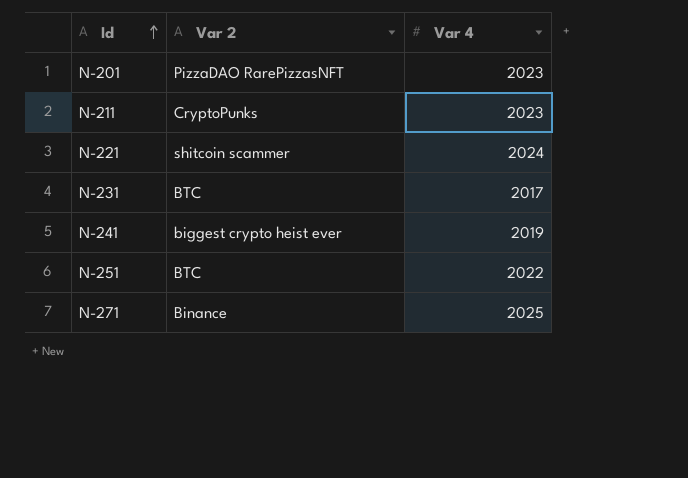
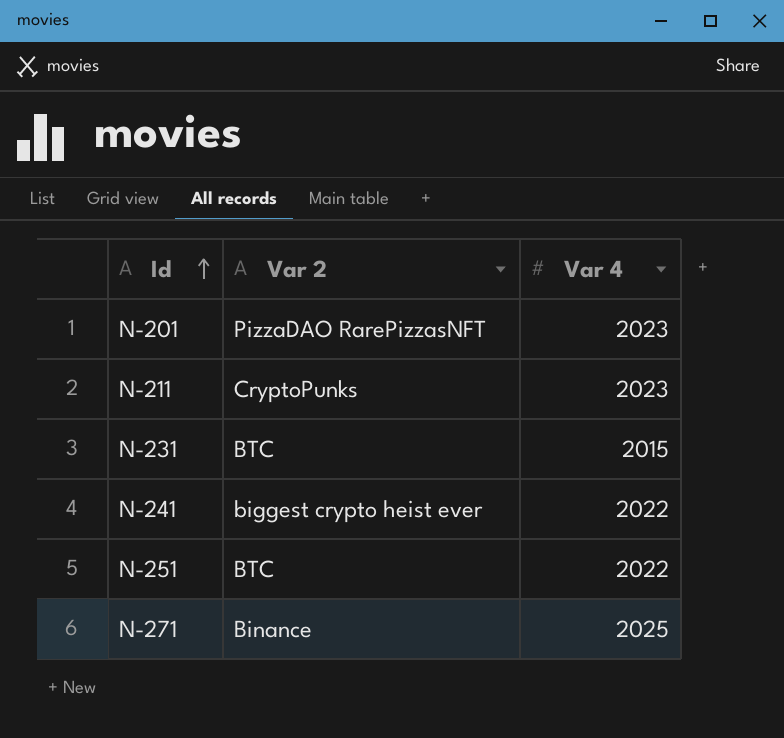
row N-221: shitcoin scammer | 2024 -> none
N-231 | Var 4: 2017 -> 2015
N-241 | Var 4: 2019 -> 2022

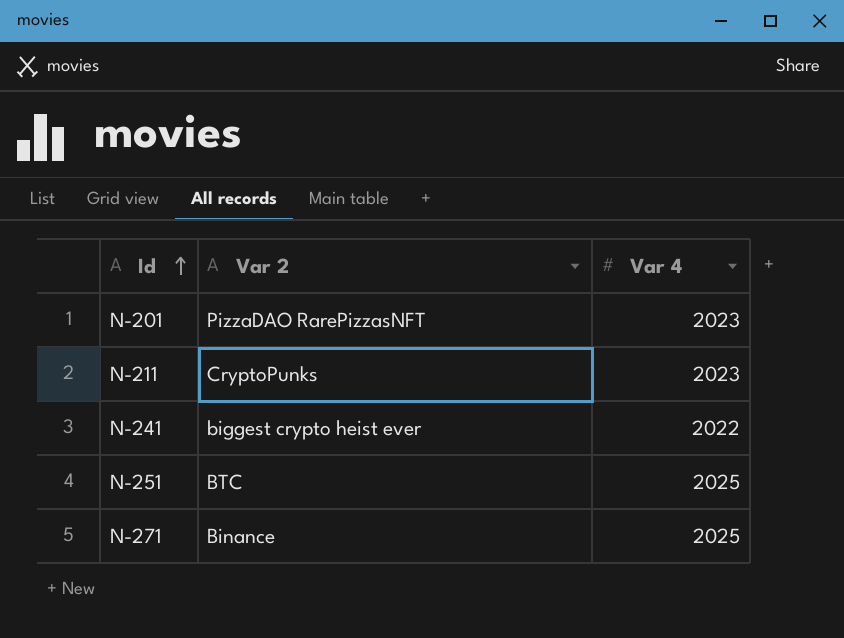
row N-231: BTC | 2015 -> none
N-251 | Var 4: 2022 -> 2025

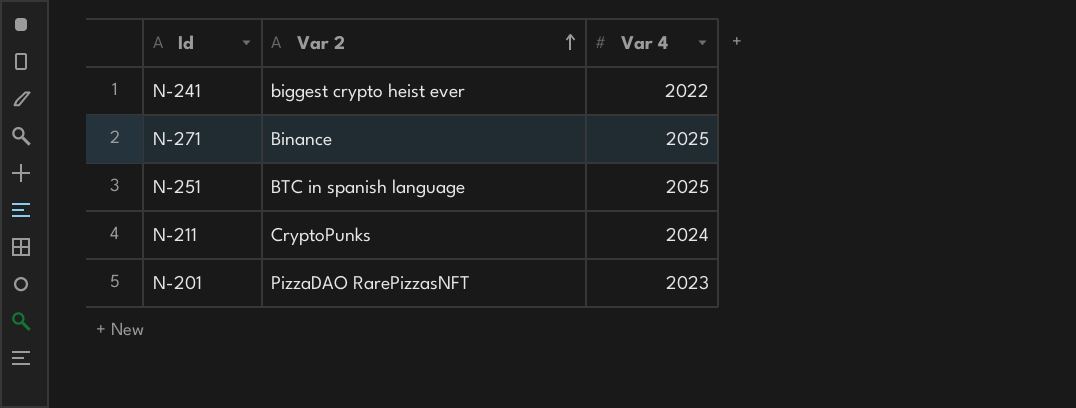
row order: Id ascending -> Var 2 ascending
N-251 | Var 2: BTC -> BTC in spanish language
N-211 | Var 4: 2023 -> 2024

